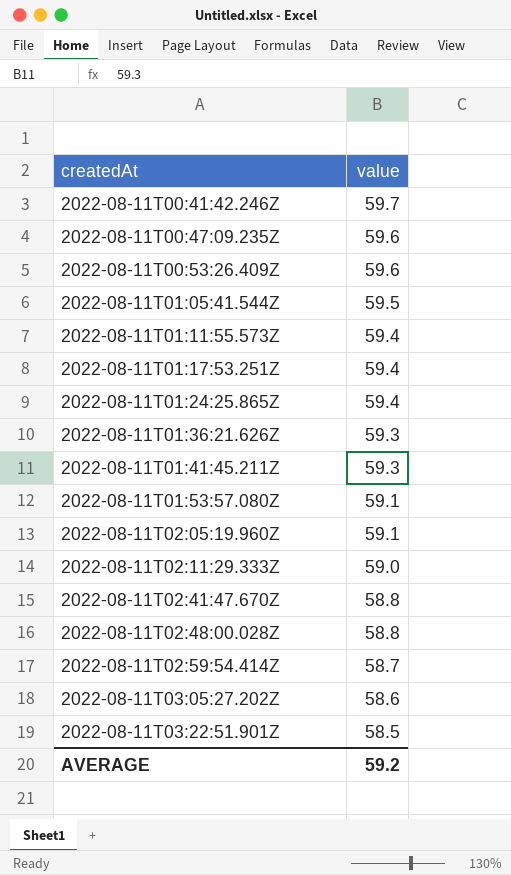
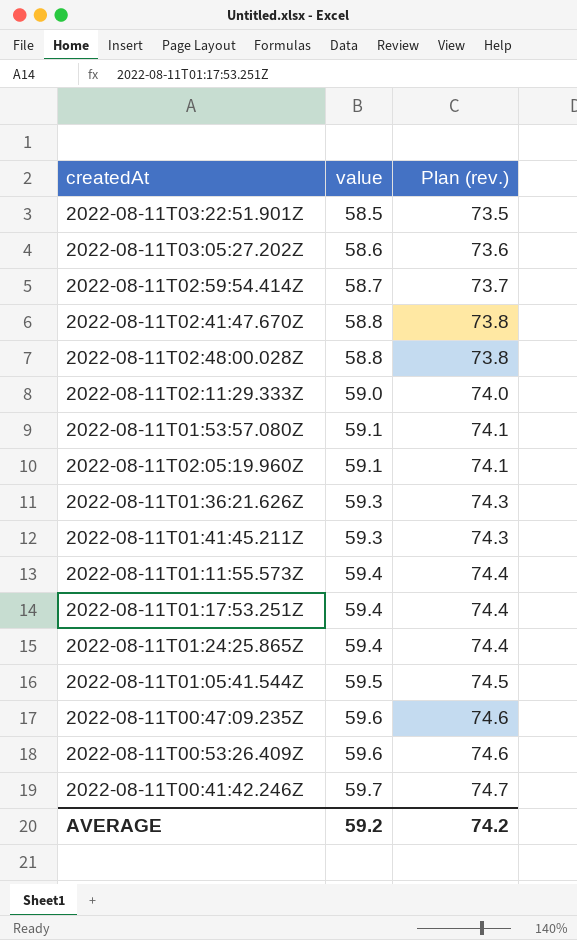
row order: createdAt ascending -> value ascending
column Plan (rev.) | formula: none -> [value] + 15

